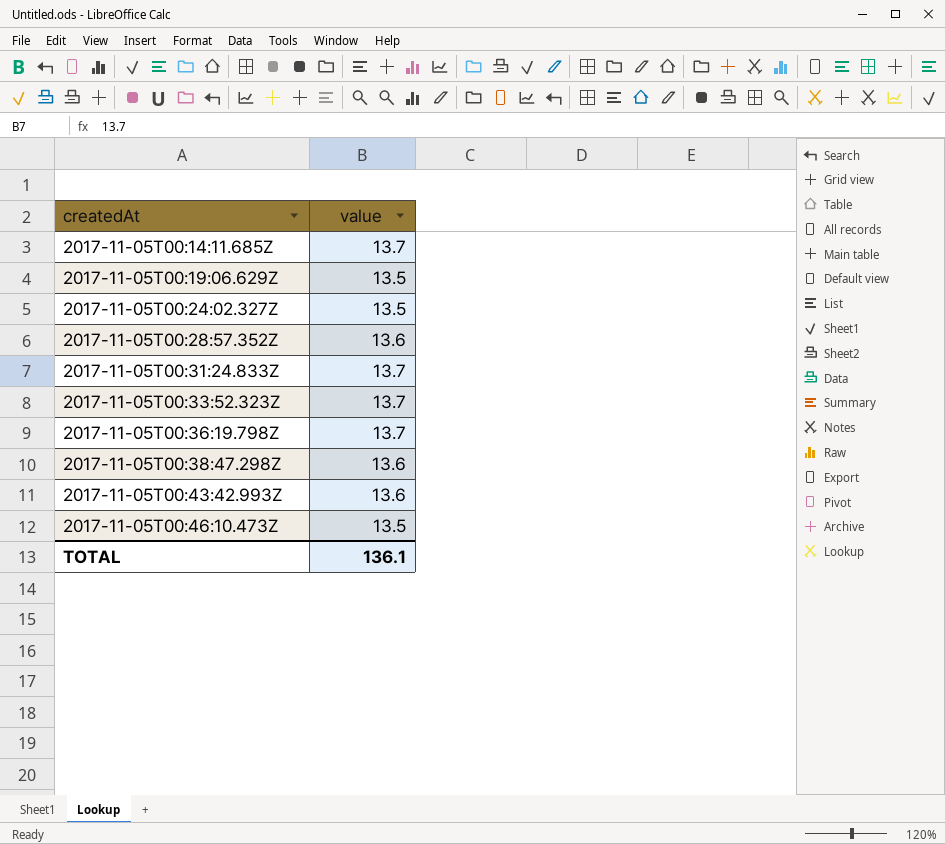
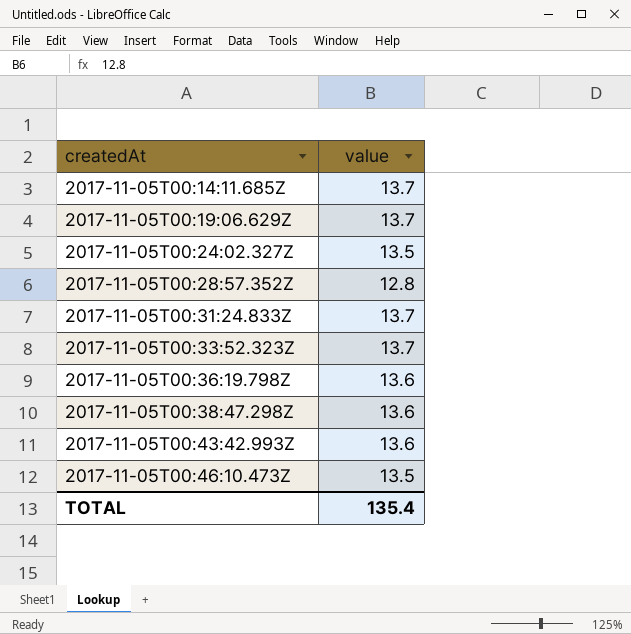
2017-11-05T00:19:06.629Z | value: 13.5 -> 13.7
2017-11-05T00:28:57.352Z | value: 13.6 -> 12.8
2017-11-05T00:36:19.798Z | value: 13.7 -> 13.6
TOTAL | value: 136.1 -> 135.4

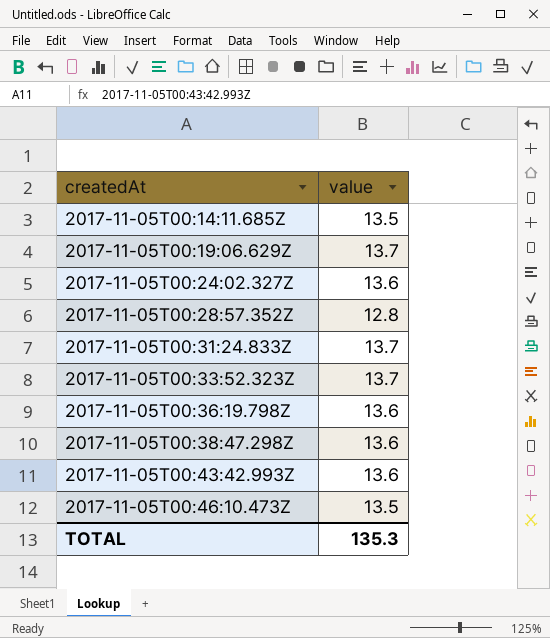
2017-11-05T00:14:11.685Z | value: 13.7 -> 13.5
2017-11-05T00:24:02.327Z | value: 13.5 -> 13.6
TOTAL | value: 135.4 -> 135.3

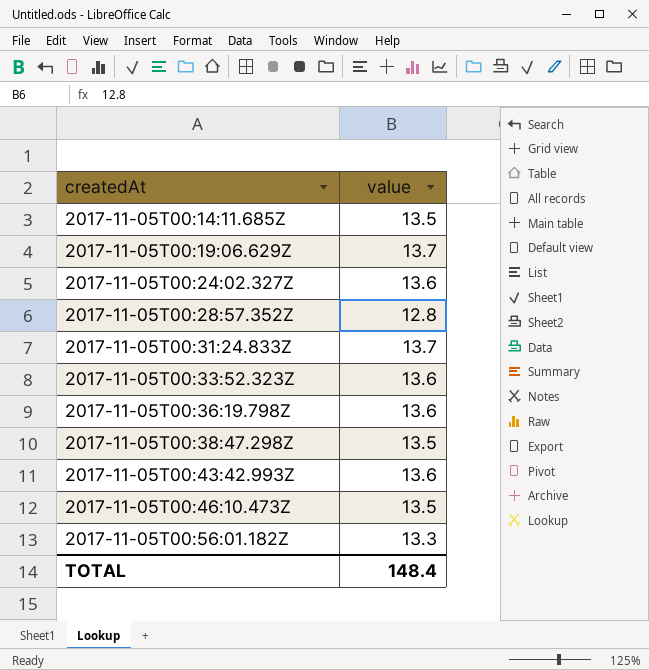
2017-11-05T00:33:52.323Z | value: 13.7 -> 13.6
2017-11-05T00:38:47.298Z | value: 13.6 -> 13.5
row 2017-11-05T00:56:01.182Z: none -> 13.3
TOTAL | value: 135.3 -> 148.4

